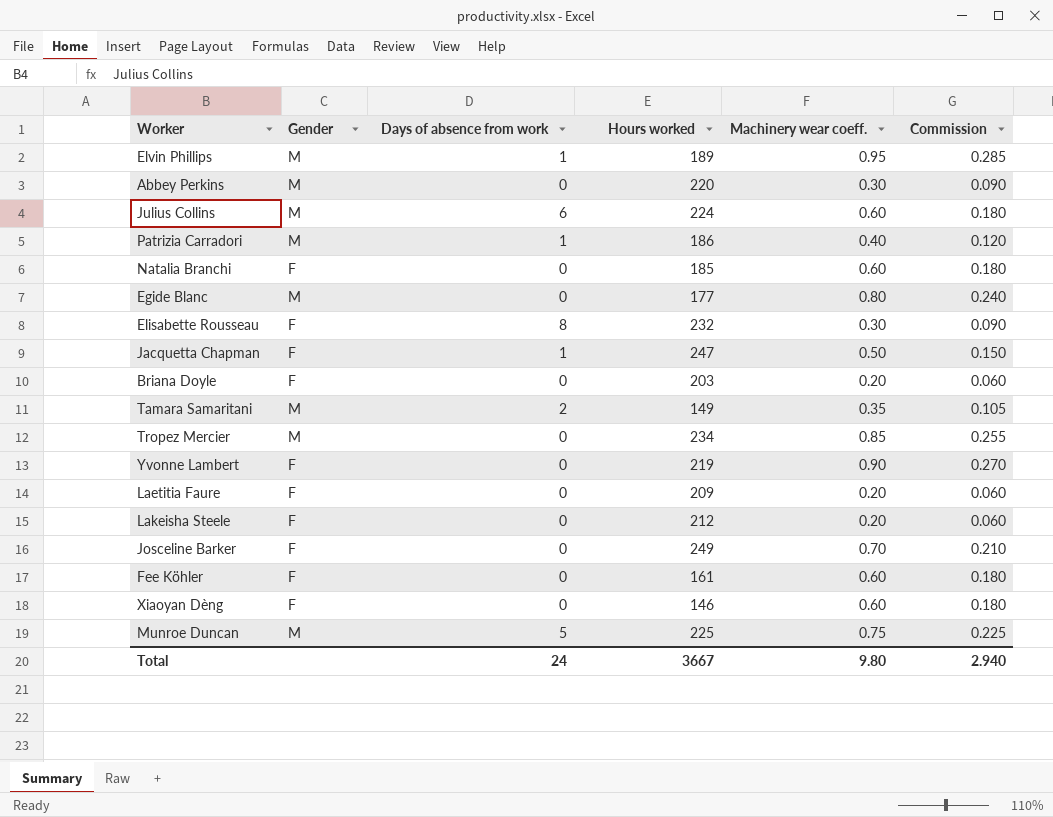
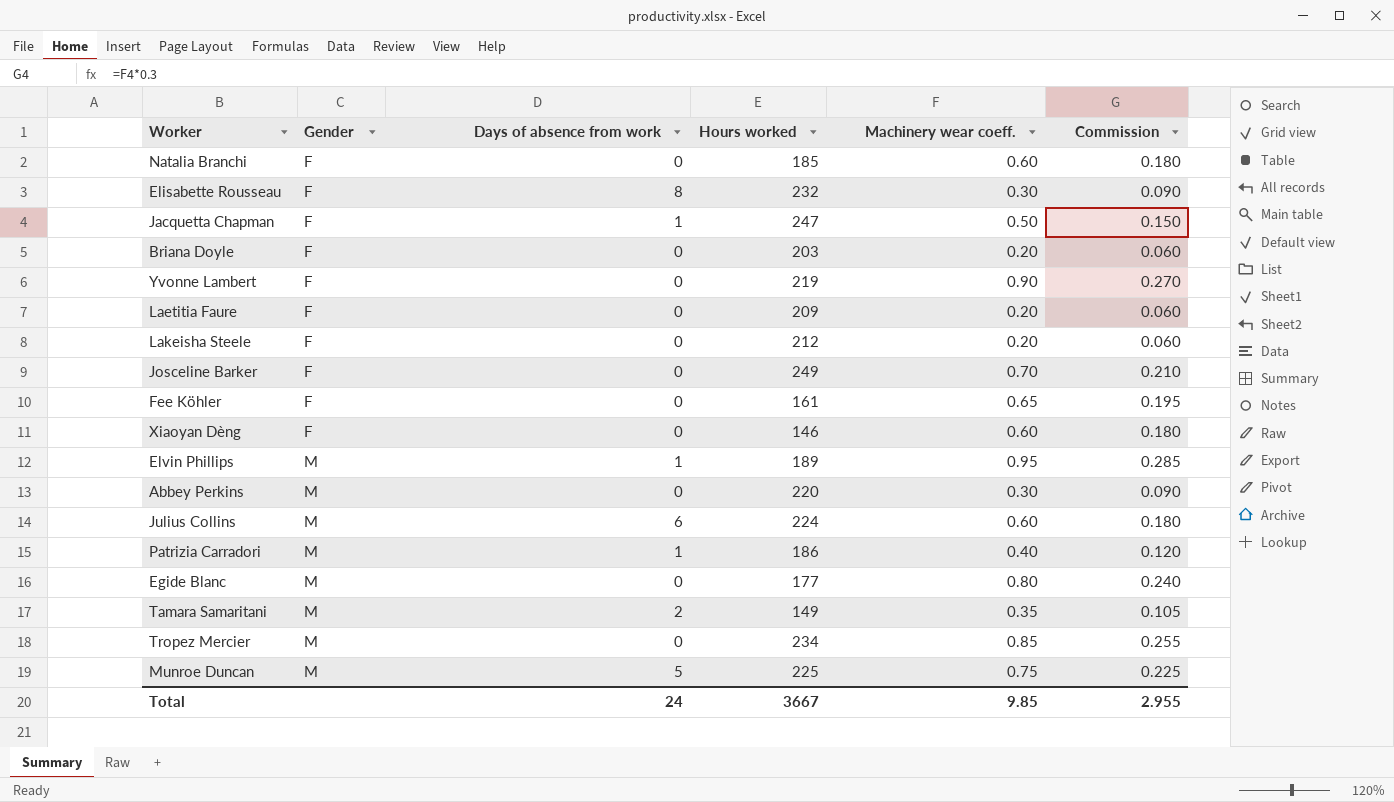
row order: none -> Gender ascending
Fee Köhler | Machinery wear coeff.: 0.60 -> 0.65
Fee Köhler | Commission: 0.180 -> 0.195
Total | Machinery wear coeff.: 9.80 -> 9.85
Total | Commission: 2.940 -> 2.955

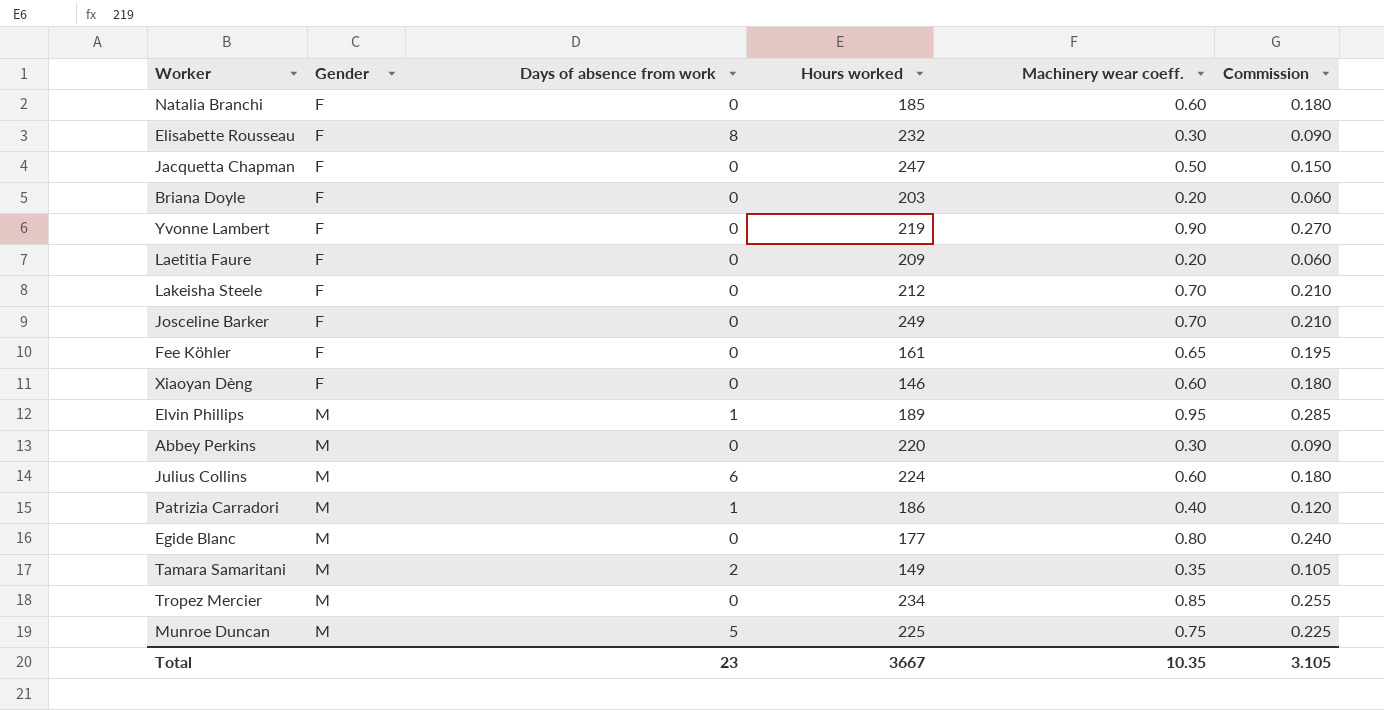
Jacquetta Chapman | Days of absence from work: 1 -> 0
Lakeisha Steele | Machinery wear coeff.: 0.20 -> 0.70
Lakeisha Steele | Commission: 0.060 -> 0.210
Total | Days of absence from work: 24 -> 23
Total | Machinery wear coeff.: 9.85 -> 10.35
Total | Commission: 2.955 -> 3.105

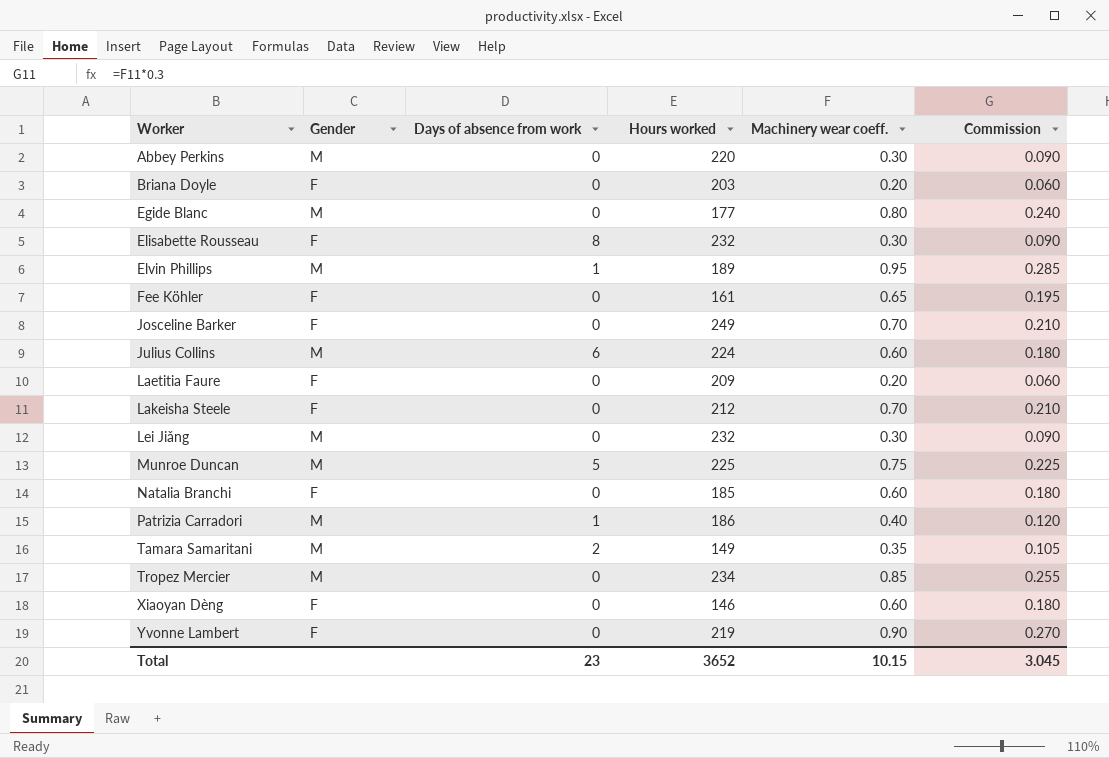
row order: Gender ascending -> Worker ascending
row Jacquetta Chapman: F | 0 | 247 | 0.50 | 0.150 -> none
row Lei Jiǎng: none -> M | 0 | 232 | 0.30 | 0.090
Total | Hours worked: 3667 -> 3652
Total | Machinery wear coeff.: 10.35 -> 10.15
Total | Commission: 3.105 -> 3.045

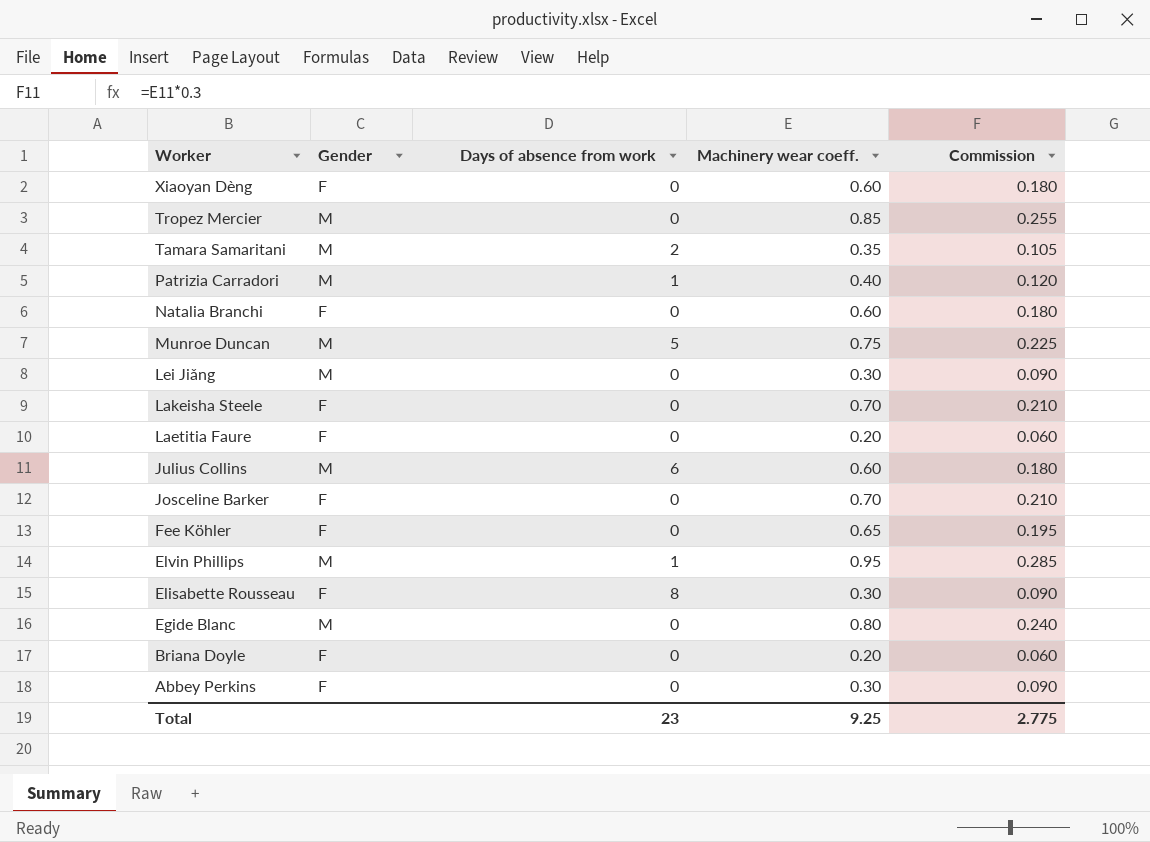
row order: Worker ascending -> Worker descending
column Hours worked | position: 4 -> none
row Yvonne Lambert: F | 0 | 219 | 0.90 | 0.270 -> none
Abbey Perkins | Gender: M -> F
Total | Machinery wear coeff.: 10.15 -> 9.25
Total | Commission: 3.045 -> 2.775

